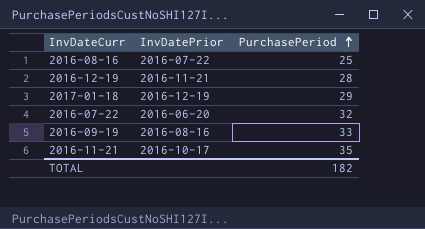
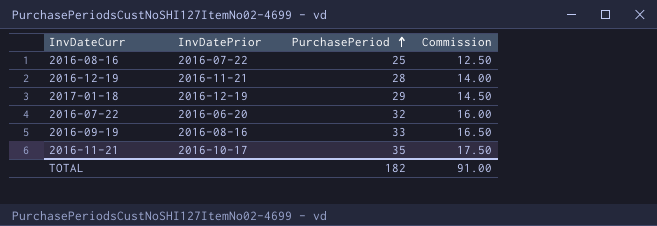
column Commission | formula: none -> [PurchasePeriod] * 0.5

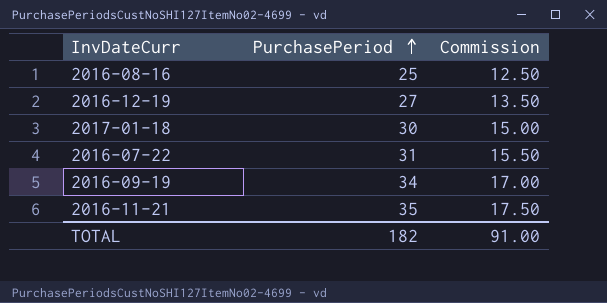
column InvDatePrior | position: 2 -> none
2016-12-19 | PurchasePeriod: 28 -> 27
2016-12-19 | Commission: 14.00 -> 13.50
2017-01-18 | PurchasePeriod: 29 -> 30
2017-01-18 | Commission: 14.50 -> 15.00
2016-07-22 | PurchasePeriod: 32 -> 31
2016-07-22 | Commission: 16.00 -> 15.50
2016-09-19 | PurchasePeriod: 33 -> 34
2016-09-19 | Commission: 16.50 -> 17.00

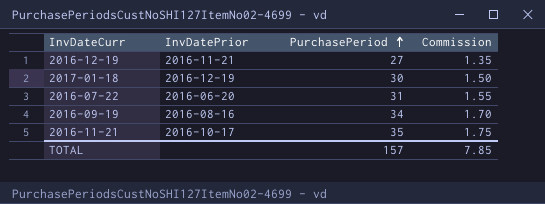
column InvDatePrior | position: none -> 2
column Commission | formula: [PurchasePeriod] * 0.5 -> [PurchasePeriod] * 0.05
row 2016-08-16: 25 | 12.50 -> none
TOTAL | PurchasePeriod: 182 -> 157
TOTAL | Commission: 91.00 -> 7.85

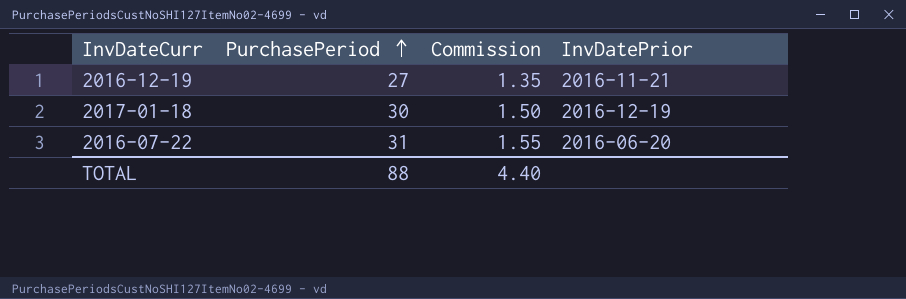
column InvDatePrior | position: 2 -> 4
row 2016-09-19: 2016-08-16 | 34 | 1.70 -> none
row 2016-11-21: 2016-10-17 | 35 | 1.75 -> none
TOTAL | PurchasePeriod: 157 -> 88
TOTAL | Commission: 7.85 -> 4.40

